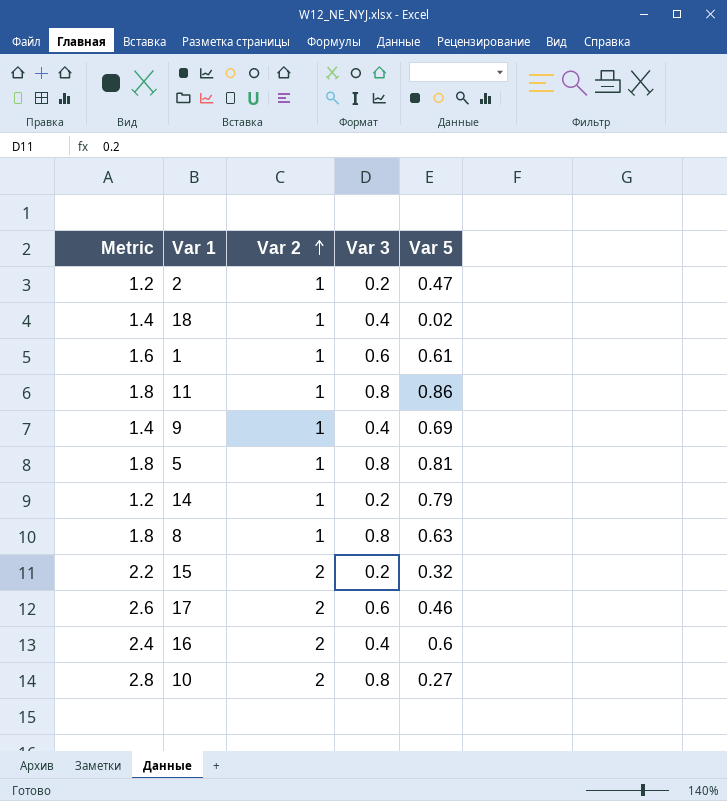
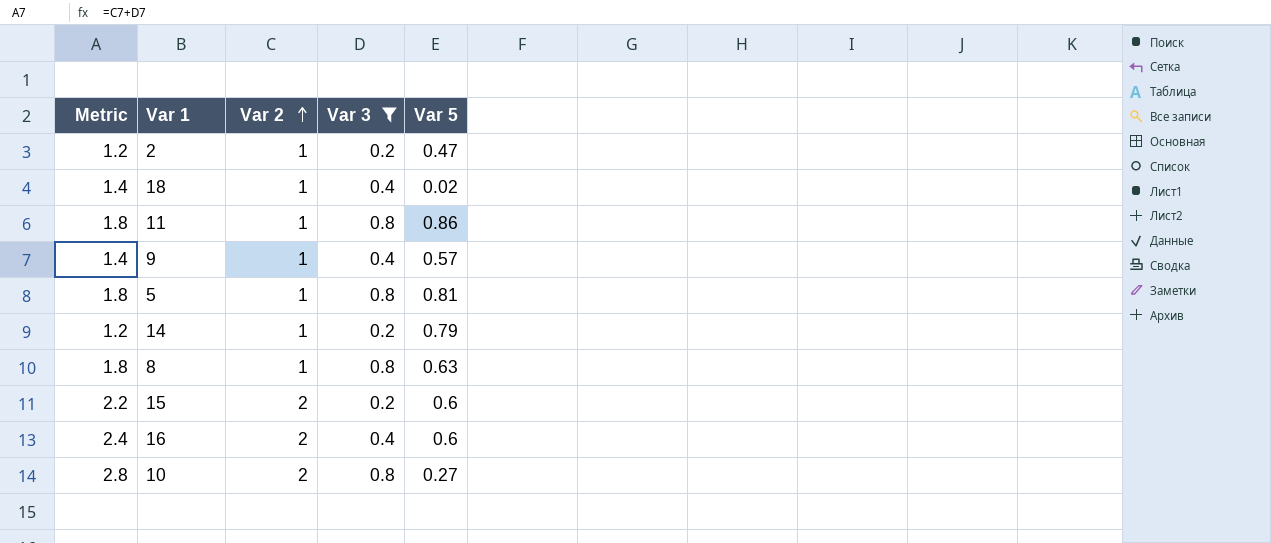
filter: none -> Var 3 != 0.6
9 | Var 5: 0.69 -> 0.57
15 | Var 5: 0.32 -> 0.6

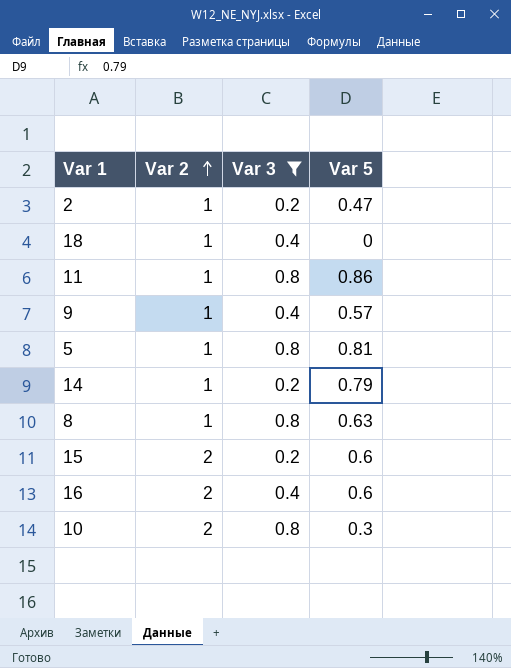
column Metric | formula: [Var 2] + [Var 3] -> none
18 | Var 5: 0.02 -> 0
10 | Var 5: 0.27 -> 0.3

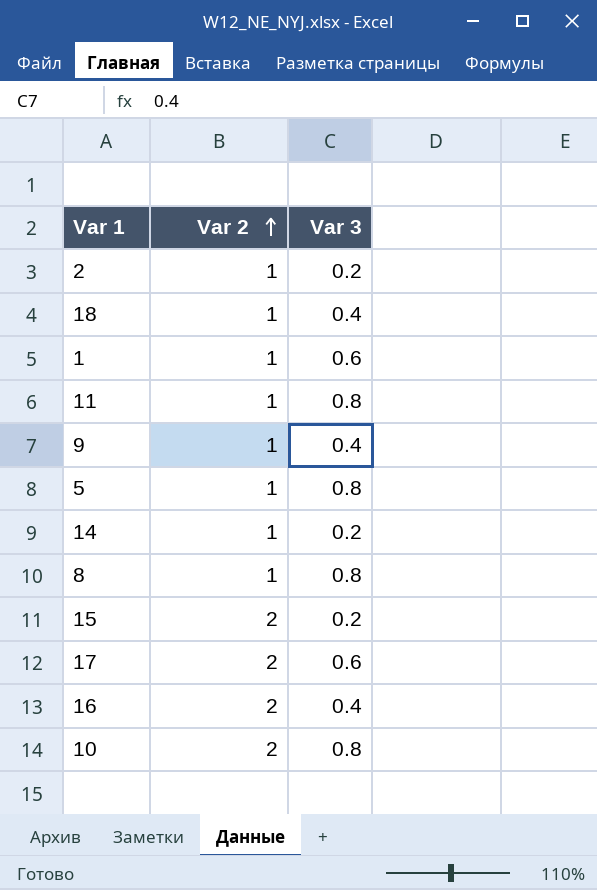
filter: Var 3 != 0.6 -> none
column Var 5 | position: 4 -> none

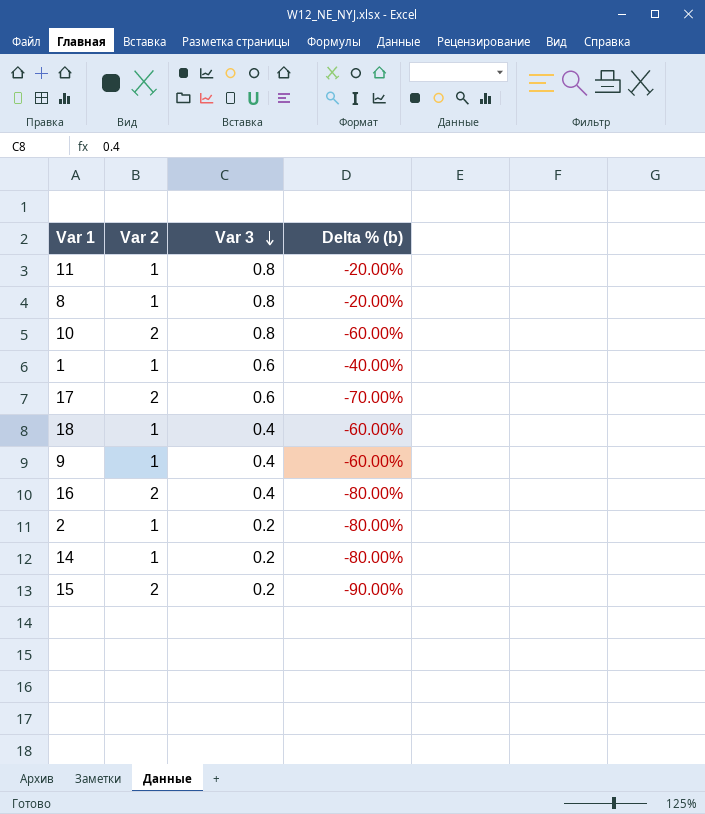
row order: Var 2 ascending -> Var 3 descending
column Delta % (b) | formula: none -> ([Var 3] - [Var 2]) / [Var 2]
row 5: 1 | 0.8 -> none

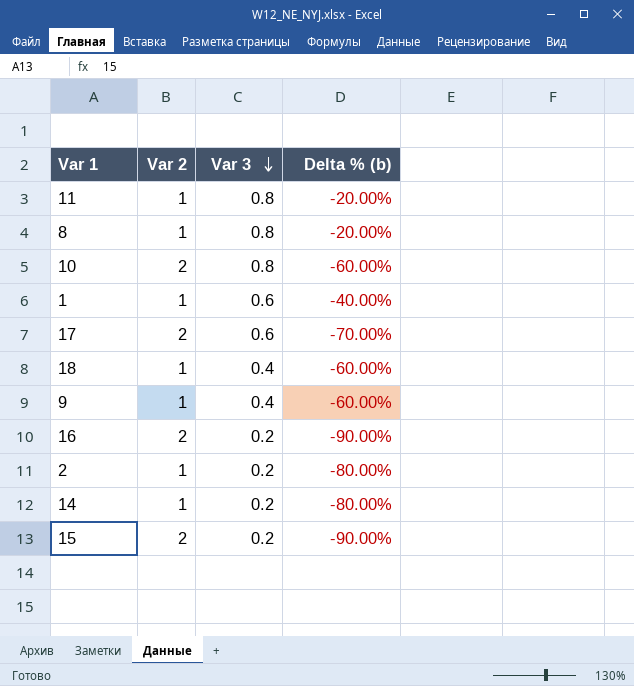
16 | Var 3: 0.4 -> 0.2
16 | Delta % (b): -80.00% -> -90.00%

